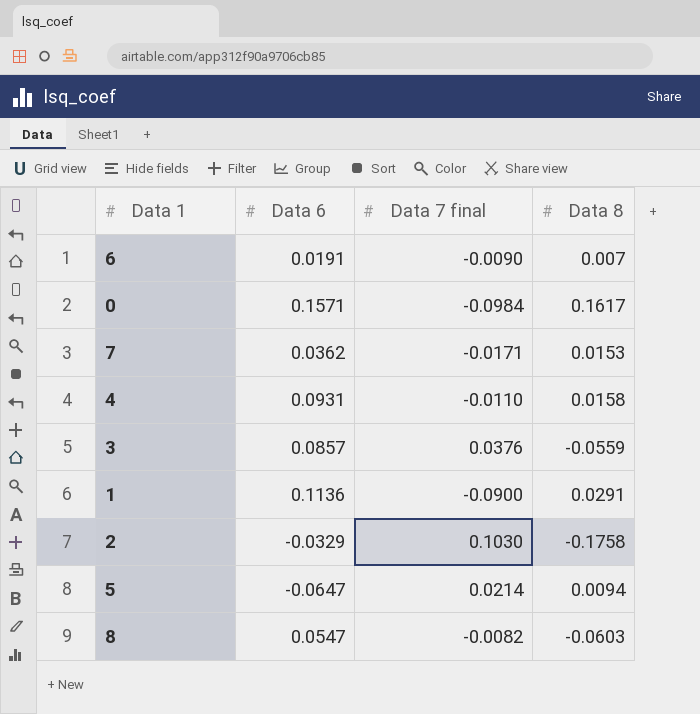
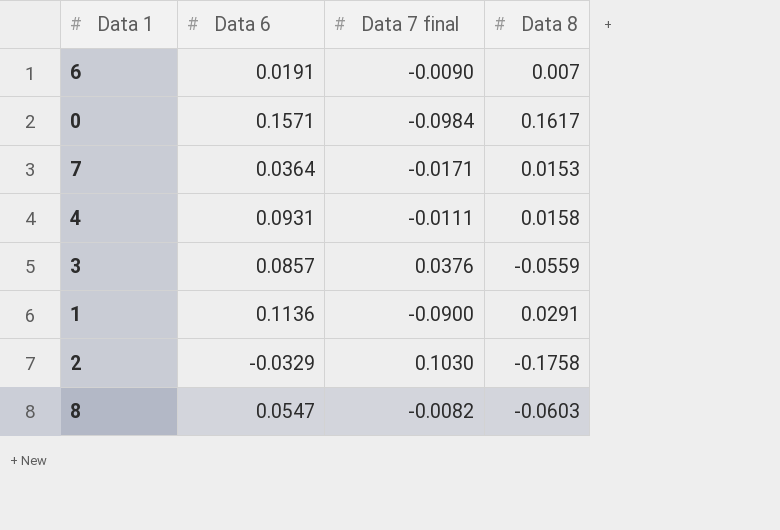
row 5: -0.0647 | 0.0214 | 0.0094 -> none
7 | Data 6: 0.0362 -> 0.0364
4 | Data 7 final: -0.0110 -> -0.0111

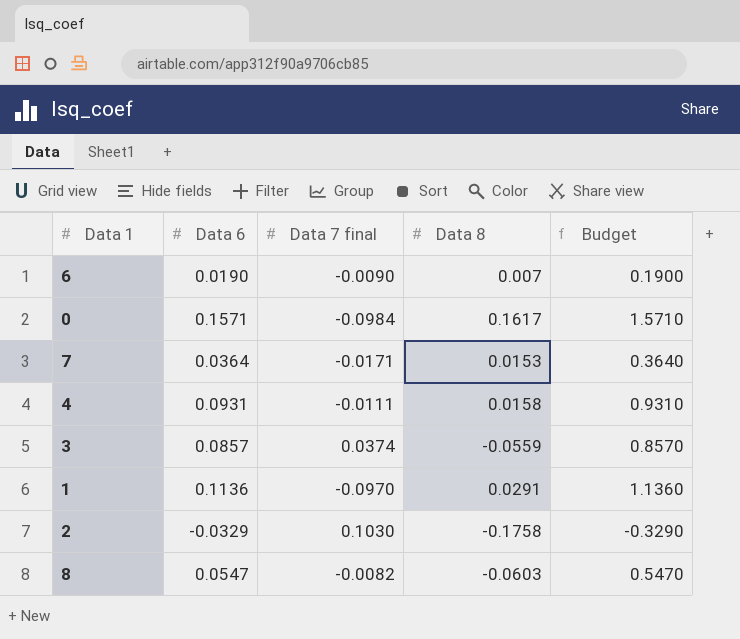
column Budget | formula: none -> [Data 6] * 10
6 | Data 6: 0.0191 -> 0.0190
3 | Data 7 final: 0.0376 -> 0.0374
1 | Data 7 final: -0.0900 -> -0.0970

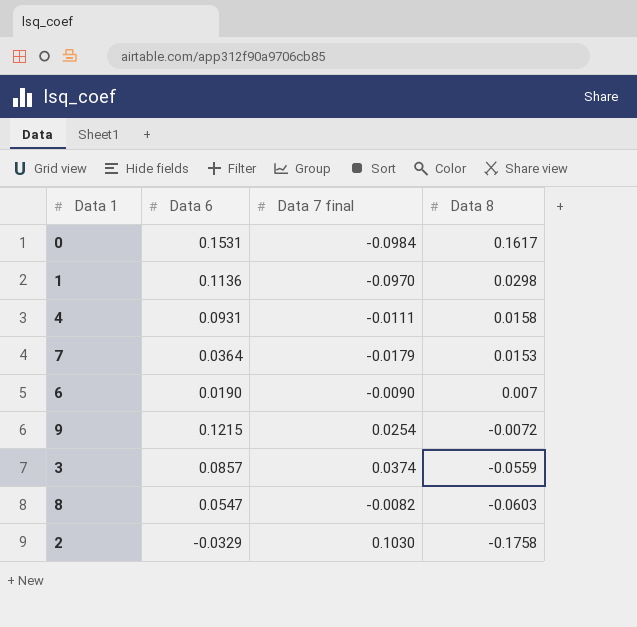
row order: none -> Data 8 descending
column Budget | formula: [Data 6] * 10 -> none
0 | Data 6: 0.1571 -> 0.1531
1 | Data 8: 0.0291 -> 0.0298
7 | Data 7 final: -0.0171 -> -0.0179
row 9: none -> 0.1215 | 0.0254 | -0.0072

